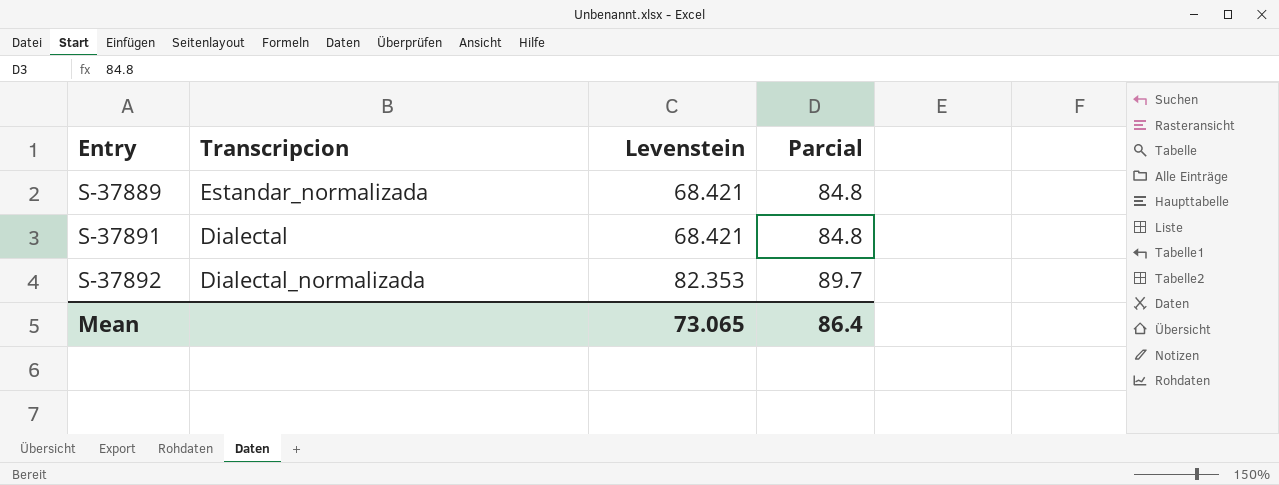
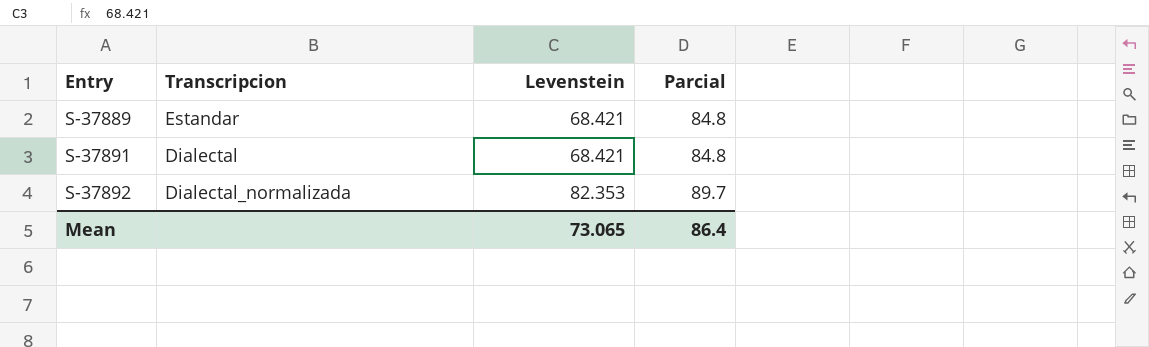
S-37889 | Transcripcion: Estandar_normalizada -> Estandar

